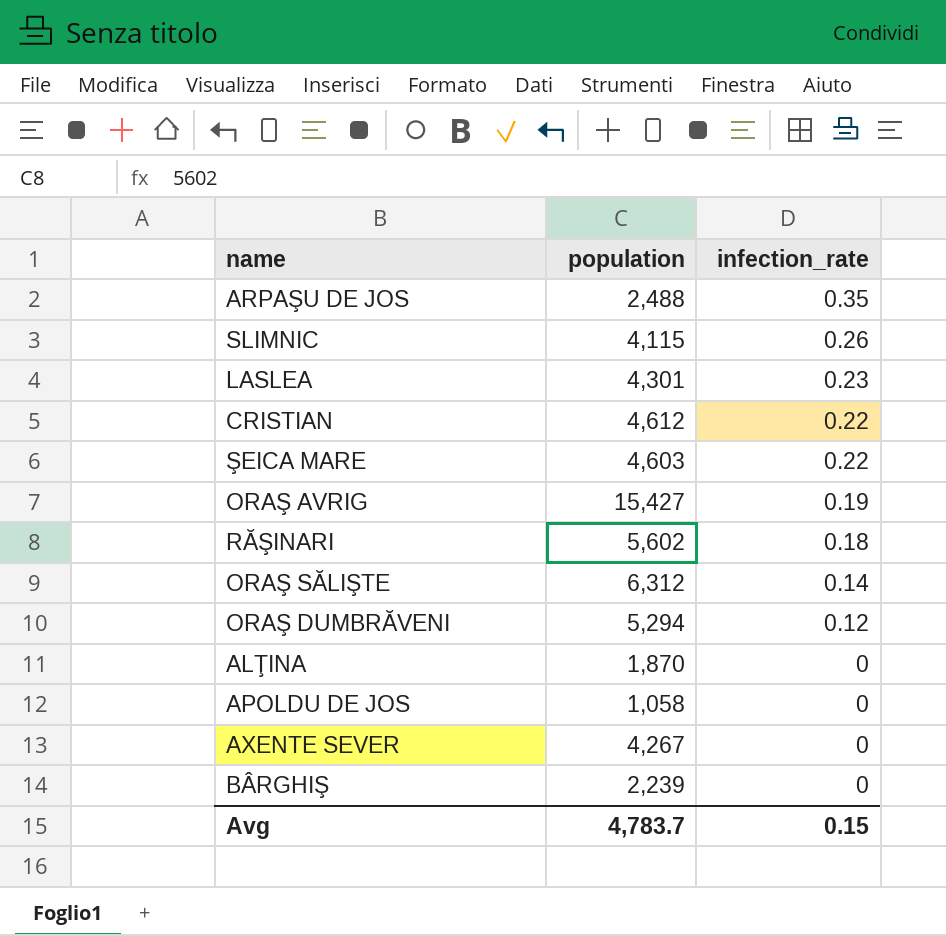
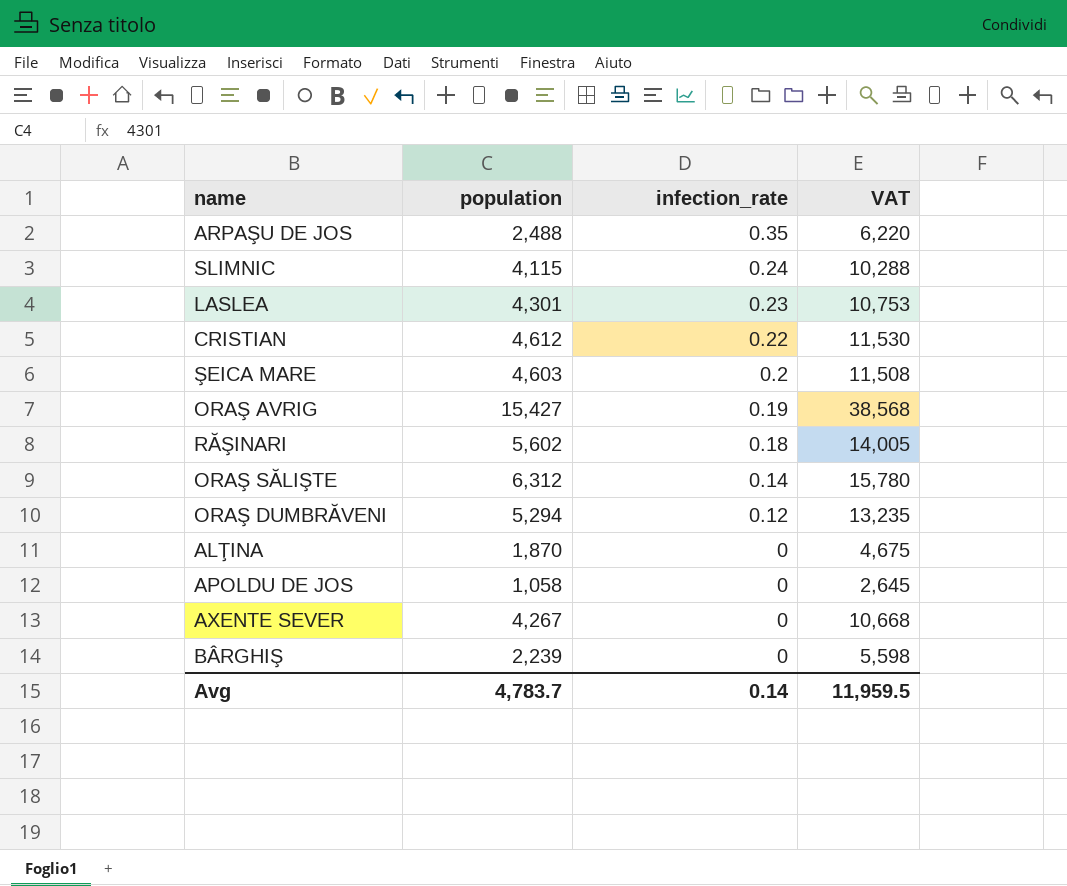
column VAT | formula: none -> [population] * 2.5
SLIMNIC | infection_rate: 0.26 -> 0.24
ŞEICA MARE | infection_rate: 0.22 -> 0.2
Avg | infection_rate: 0.15 -> 0.14

